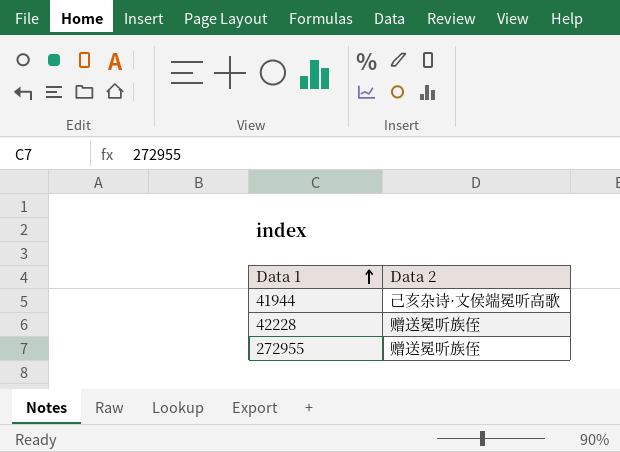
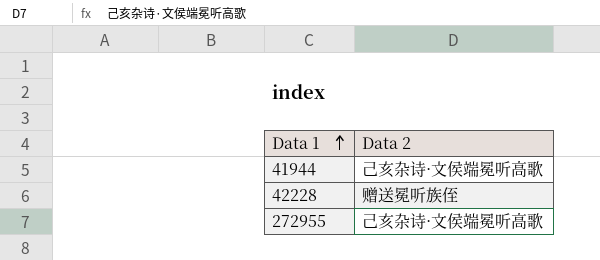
272955 | Data 2: 赠送冕听族侄 -> 己亥杂诗·文侯端冕听高歌

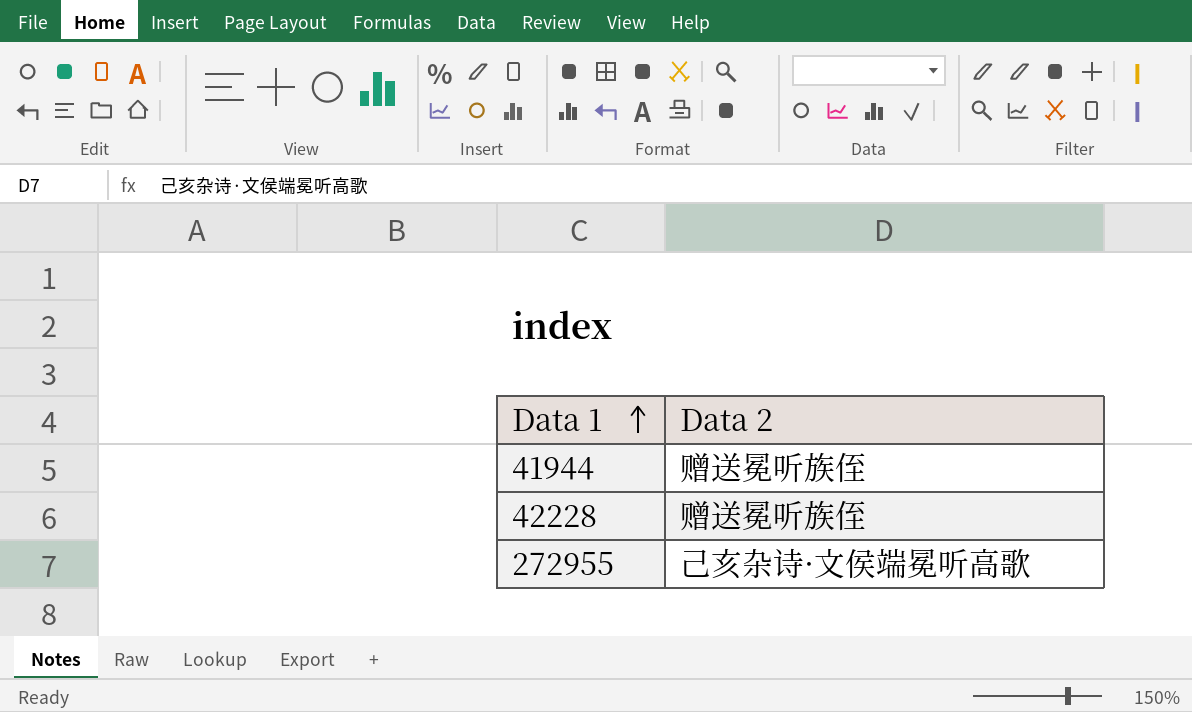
41944 | Data 2: 己亥杂诗·文侯端冕听高歌 -> 赠送冕听族侄

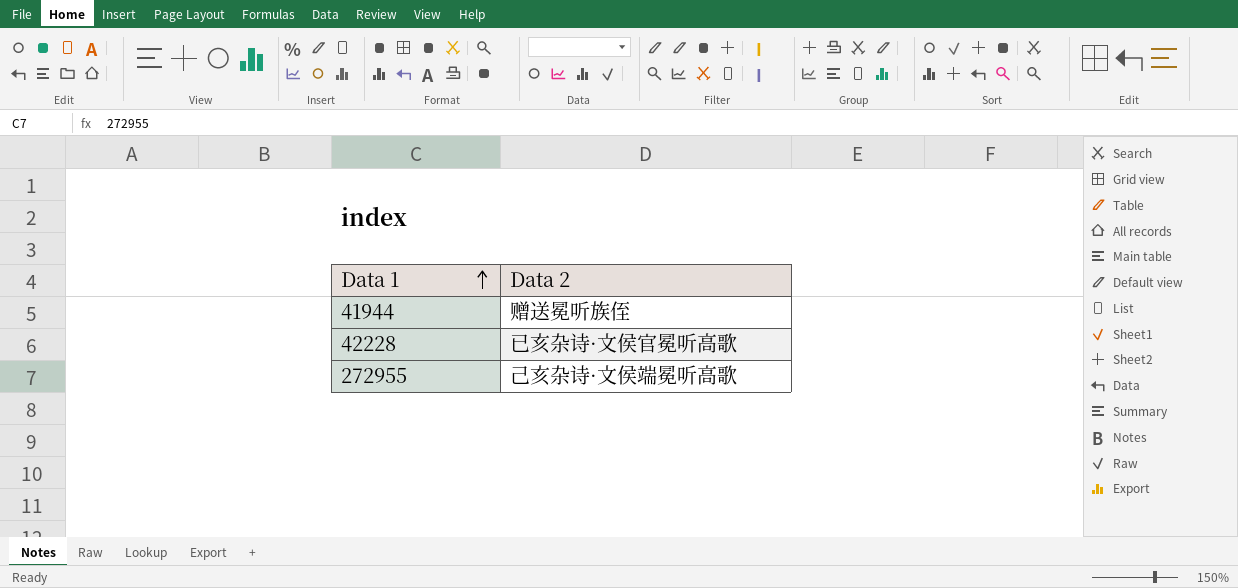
42228 | Data 2: 赠送冕听族侄 -> 已亥杂诗·文侯官冕听高歌

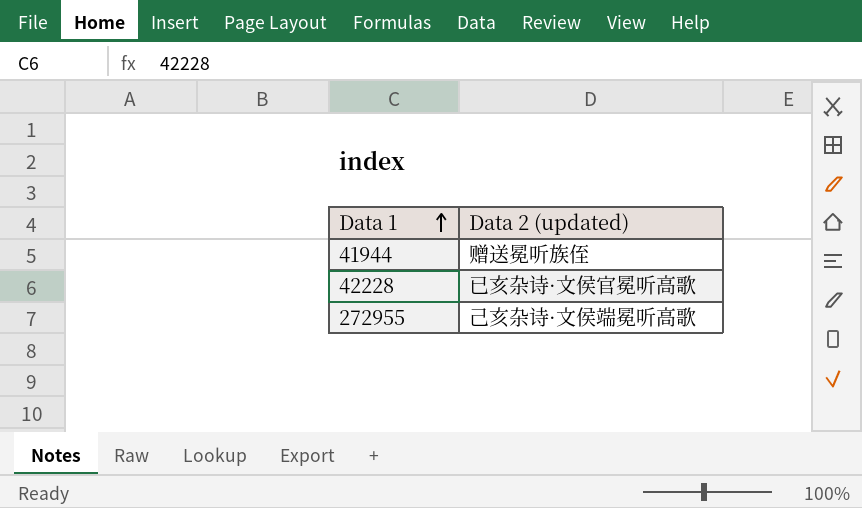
column name: Data 2 -> Data 2 (updated)

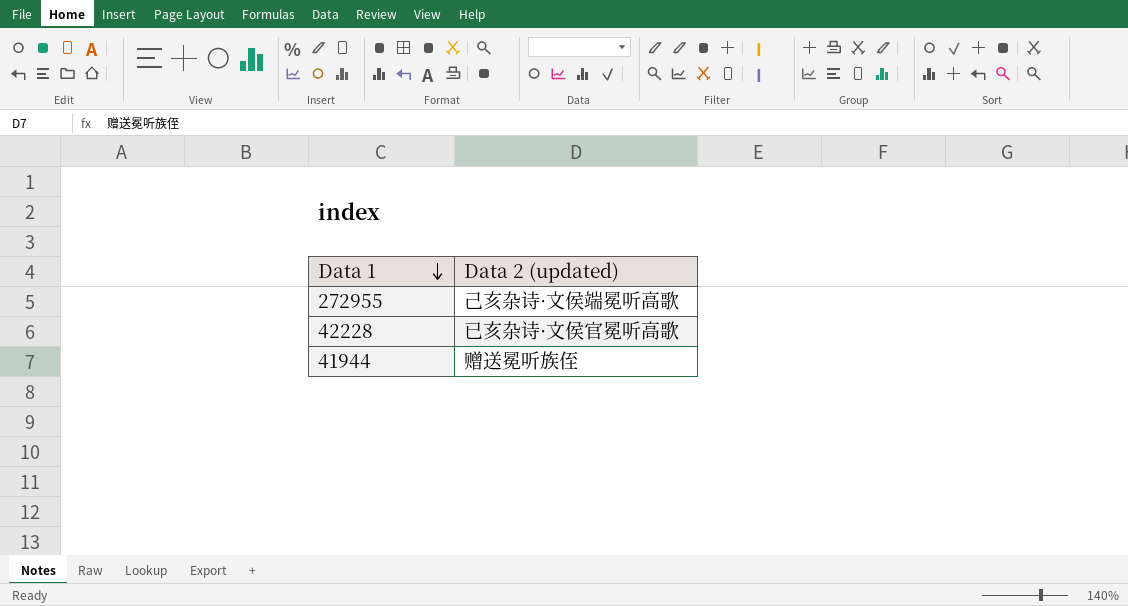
row order: Data 1 ascending -> Data 1 descending

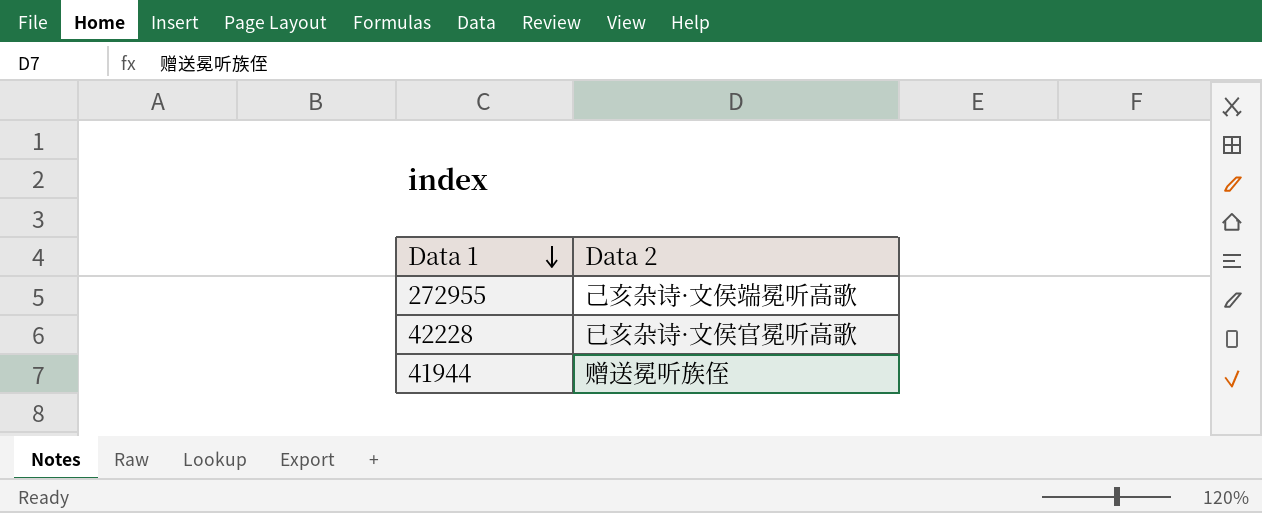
column name: Data 2 (updated) -> Data 2

